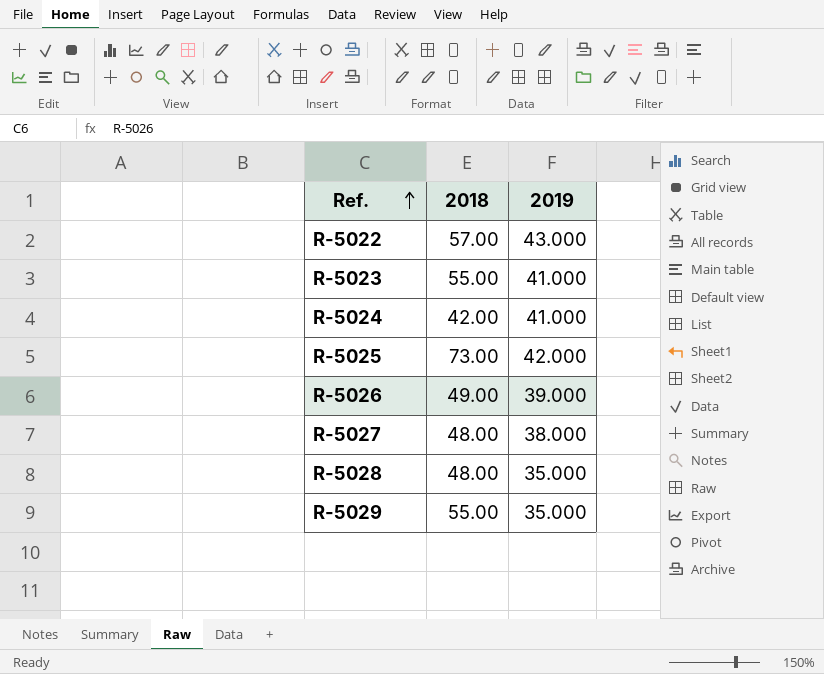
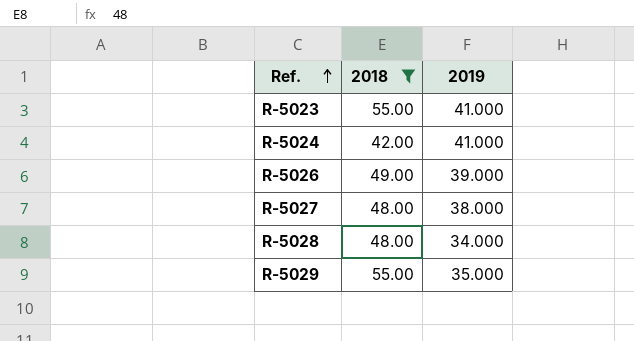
filter: none -> 2018 <= 55.00
R-5028 | 2019: 35.000 -> 34.000

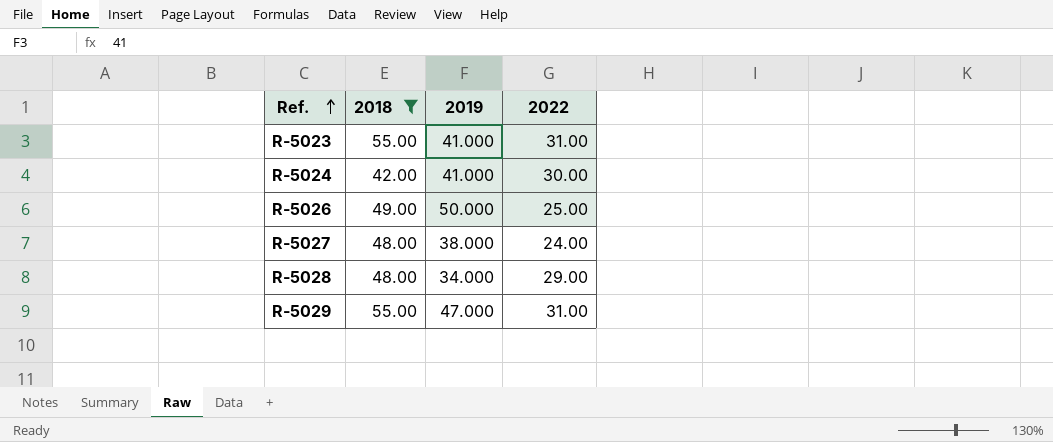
column 2022 | position: none -> 4
R-5026 | 2019: 39.000 -> 50.000
R-5029 | 2019: 35.000 -> 47.000

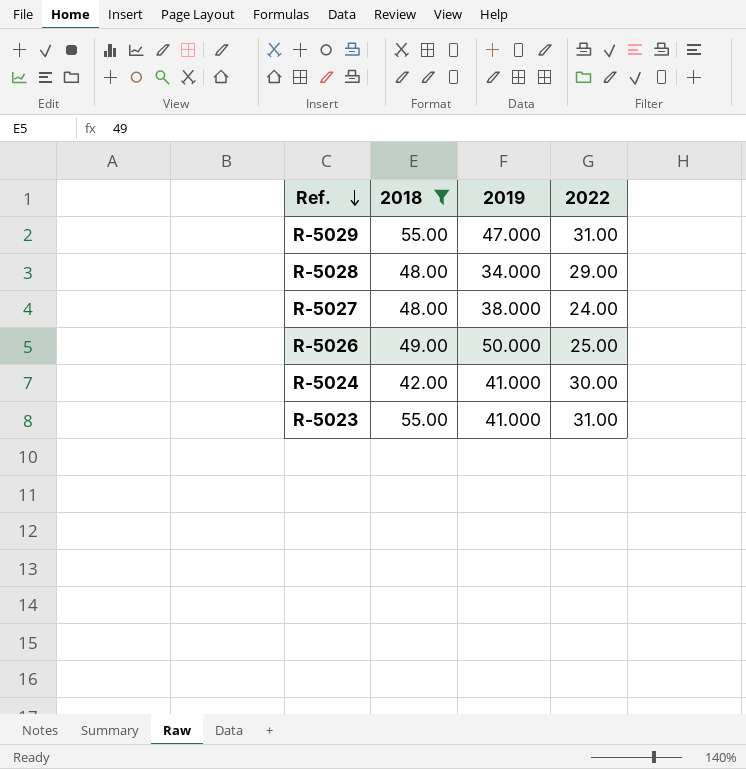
row order: Ref. ascending -> Ref. descending

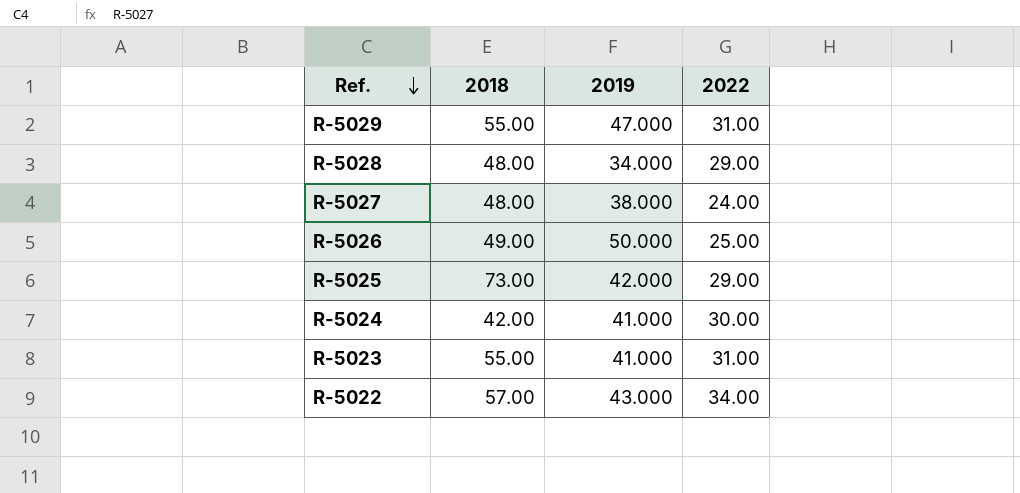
filter: 2018 <= 55.00 -> none

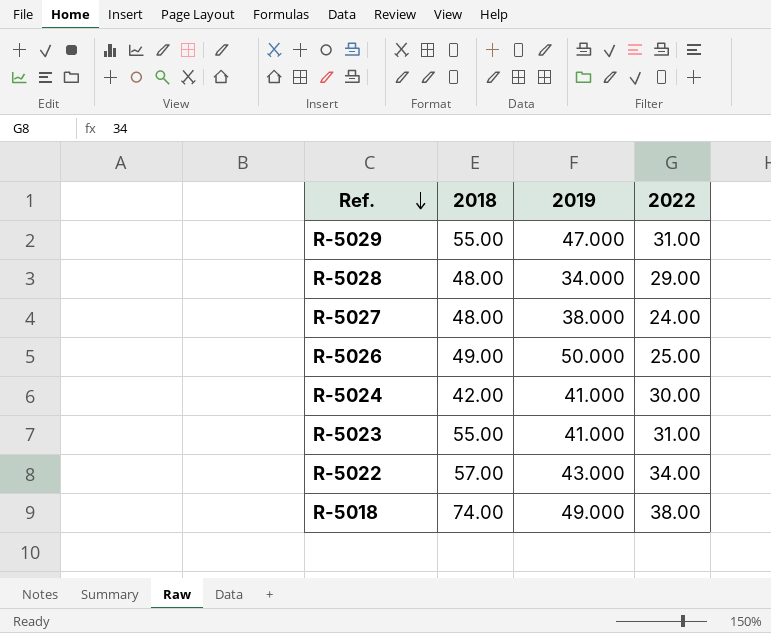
row R-5025: 73.00 | 42.000 | 29.00 -> none
row R-5018: none -> 74.00 | 49.000 | 38.00

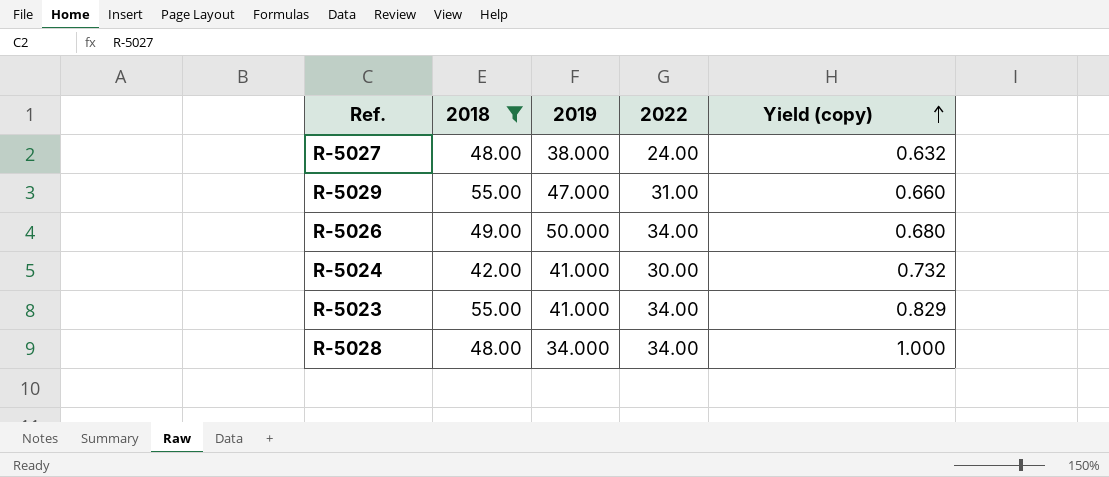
filter: none -> 2018 <= 55.00
row order: Ref. descending -> Yield (copy) ascending
column Yield (copy) | formula: none -> [2022] / [2019]
R-5026 | 2022: 25.00 -> 34.00
R-5023 | 2022: 31.00 -> 34.00
R-5028 | 2022: 29.00 -> 34.00

